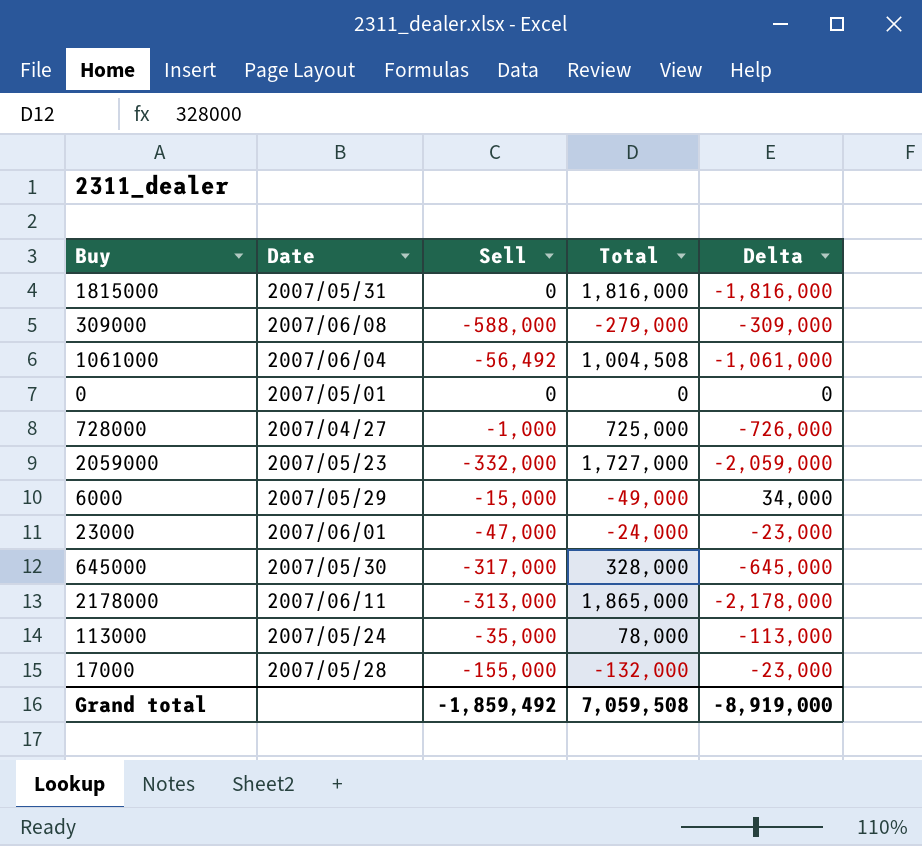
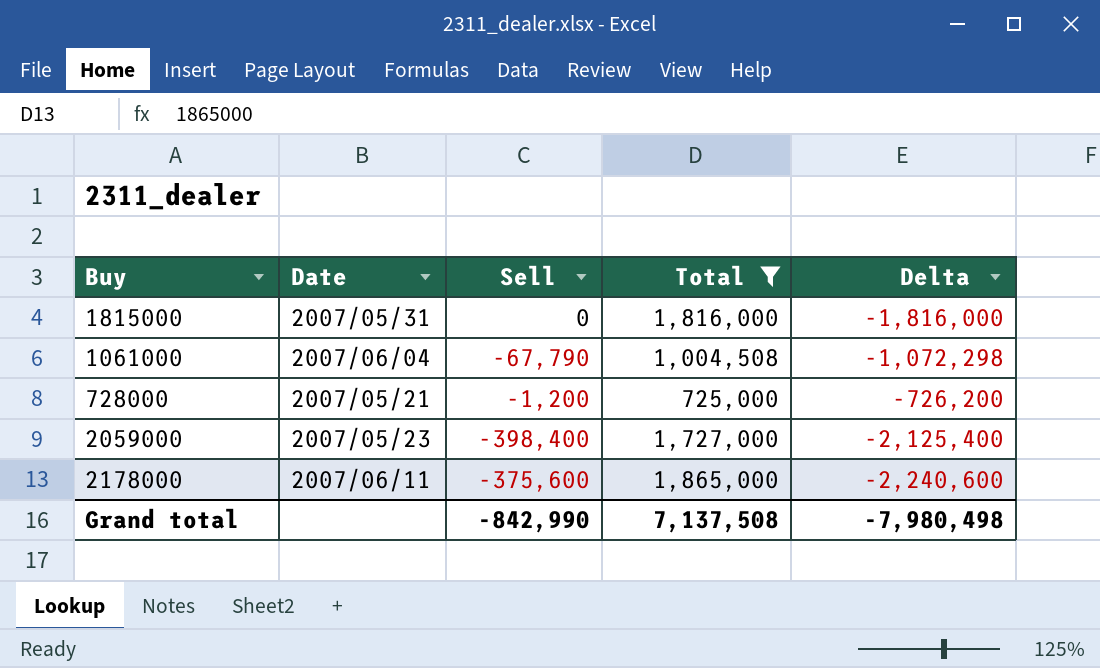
filter: none -> Total >= 725,000
1061000 | Sell: -56,492 -> -67,790
1061000 | Delta: -1,061,000 -> -1,072,298
728000 | Date: 2007/04/27 -> 2007/05/21
728000 | Sell: -1,000 -> -1,200
728000 | Delta: -726,000 -> -726,200
2059000 | Sell: -332,000 -> -398,400
2059000 | Delta: -2,059,000 -> -2,125,400
2178000 | Sell: -313,000 -> -375,600
2178000 | Delta: -2,178,000 -> -2,240,600
Grand total | Sell: -1,859,492 -> -842,990
Grand total | Total: 7,059,508 -> 7,137,508
Grand total | Delta: -8,919,000 -> -7,980,498

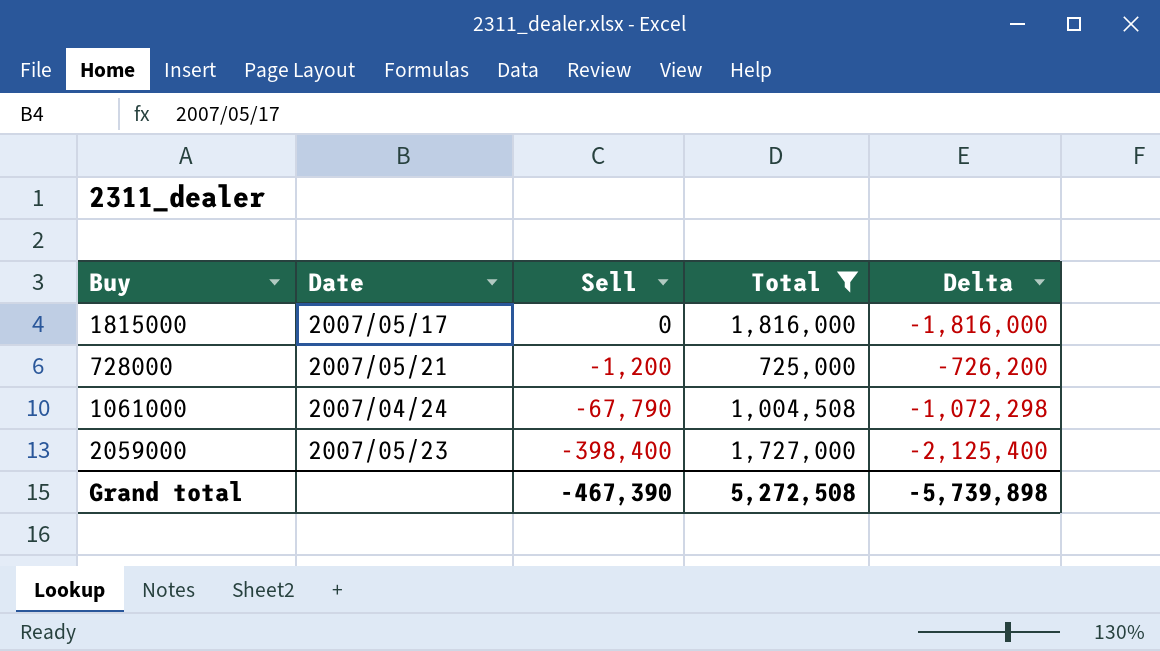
row order: none -> Sell descending
row 2178000: 2007/06/11 | -375,600 | 1,865,000 | -2,240,600 -> none
1815000 | Date: 2007/05/31 -> 2007/05/17
1061000 | Date: 2007/06/04 -> 2007/04/24
Grand total | Sell: -842,990 -> -467,390
Grand total | Total: 7,137,508 -> 5,272,508
Grand total | Delta: -7,980,498 -> -5,739,898

